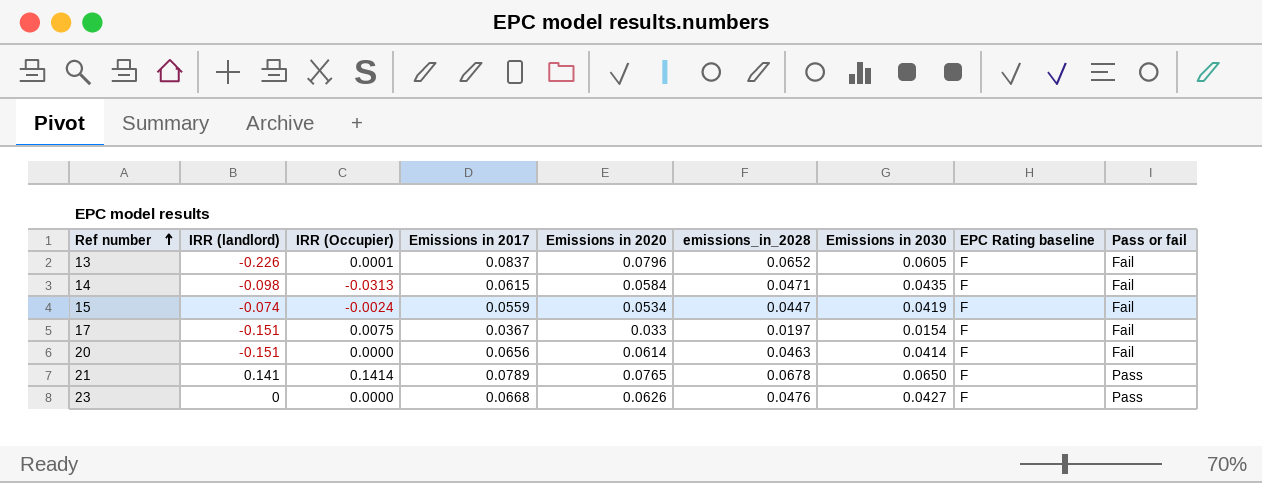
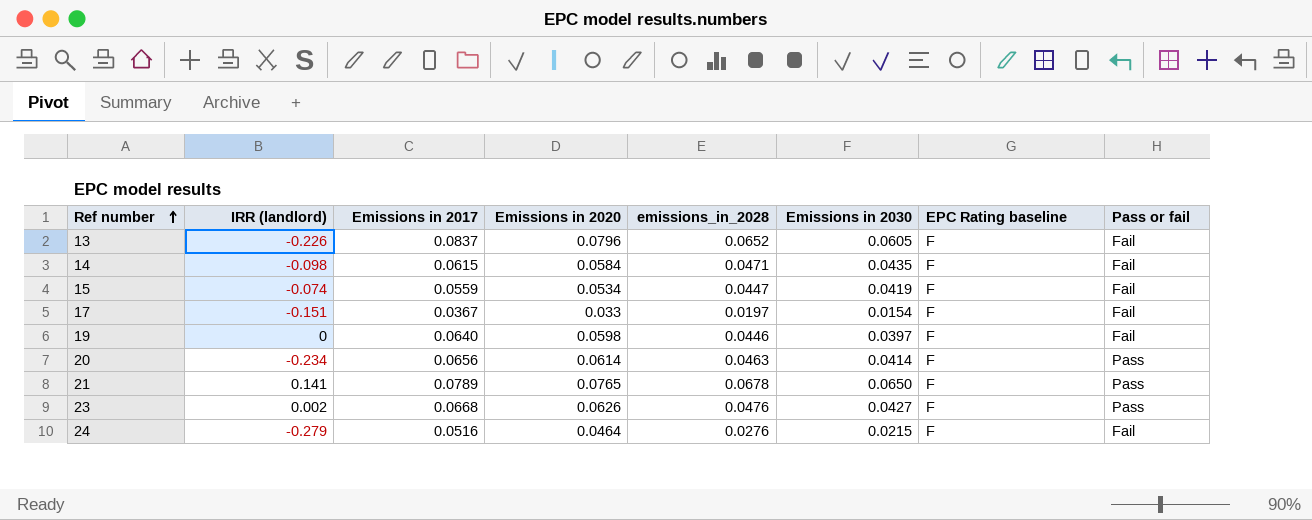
column IRR (Occupier) | position: 3 -> none
row 19: none -> 0 | 0.0640 | 0.0598 | 0.0446 | 0.0397 | F | Fail
20 | IRR (landlord): -0.151 -> -0.234
20 | Pass or fail: Fail -> Pass
23 | IRR (landlord): 0 -> 0.002
row 24: none -> -0.279 | 0.0516 | 0.0464 | 0.0276 | 0.0215 | F | Fail

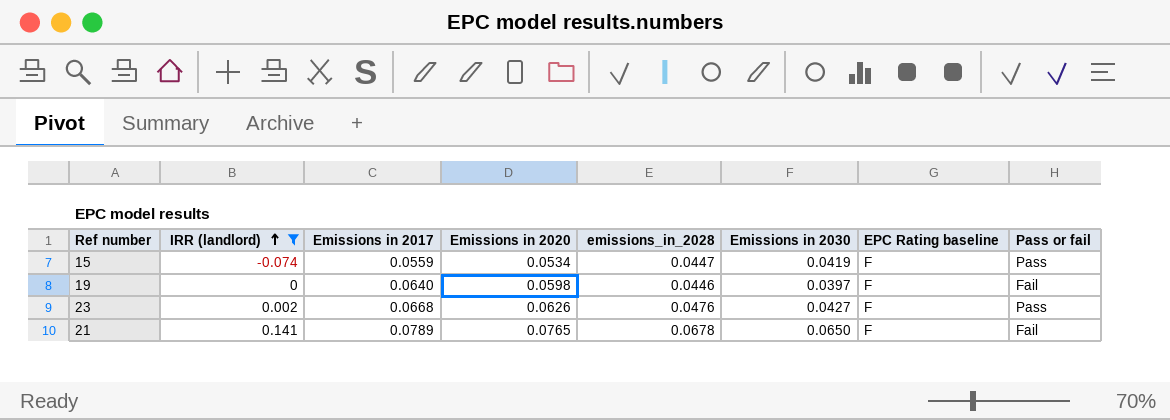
filter: none -> IRR (landlord) >= -0.074
row order: Ref number ascending -> IRR (landlord) ascending
15 | Pass or fail: Fail -> Pass
21 | Pass or fail: Pass -> Fail

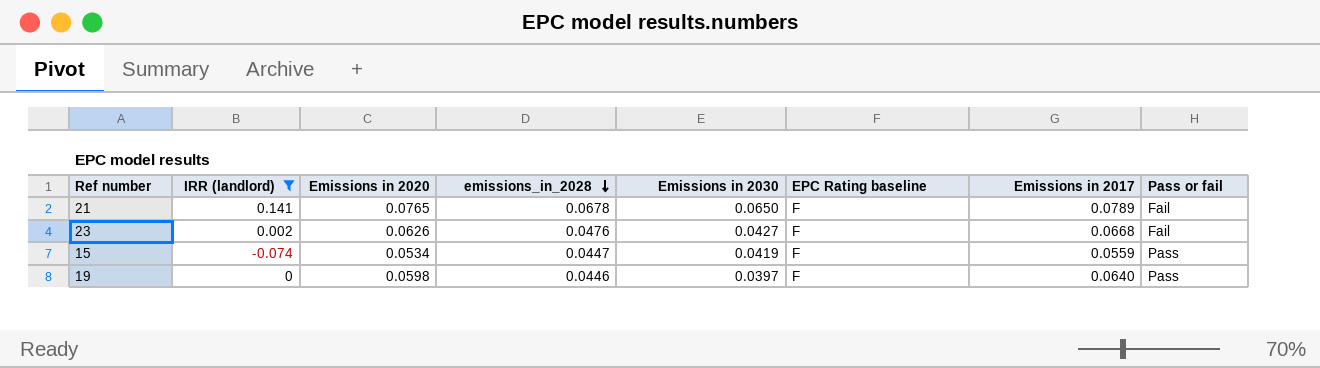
row order: IRR (landlord) ascending -> emissions_in_2028 descending
column Emissions in 2017 | position: 3 -> 7
23 | Pass or fail: Pass -> Fail
19 | Pass or fail: Fail -> Pass

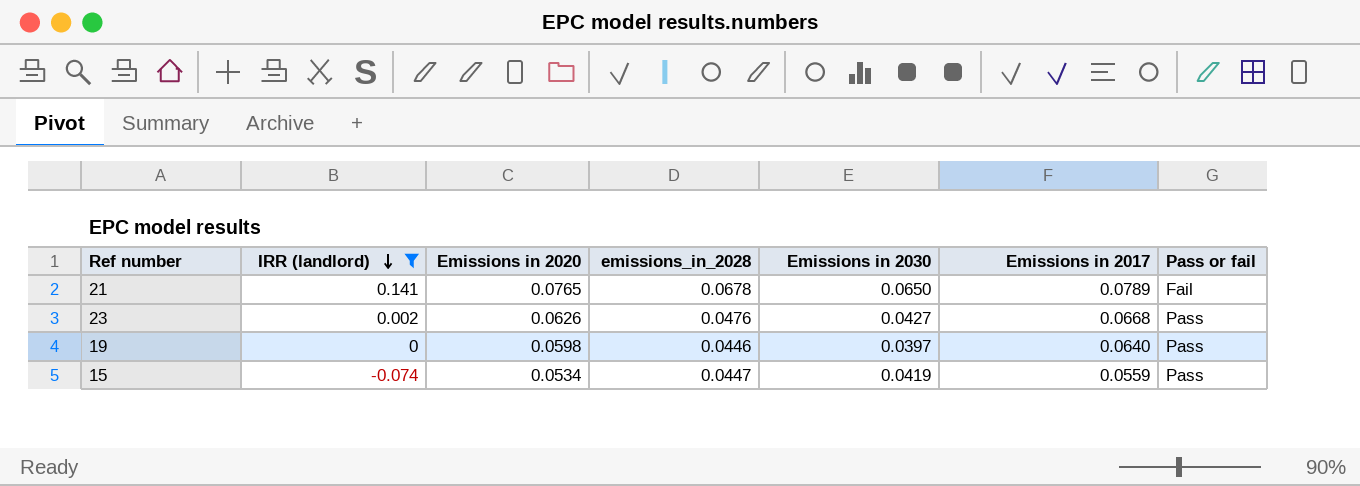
row order: emissions_in_2028 descending -> IRR (landlord) descending
column EPC Rating baseline | position: 6 -> none
23 | Pass or fail: Fail -> Pass

